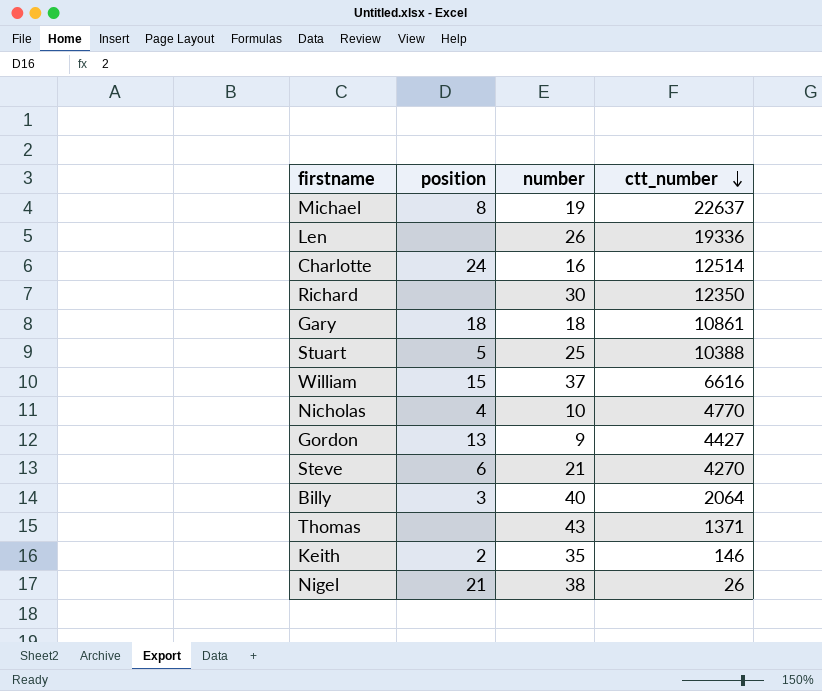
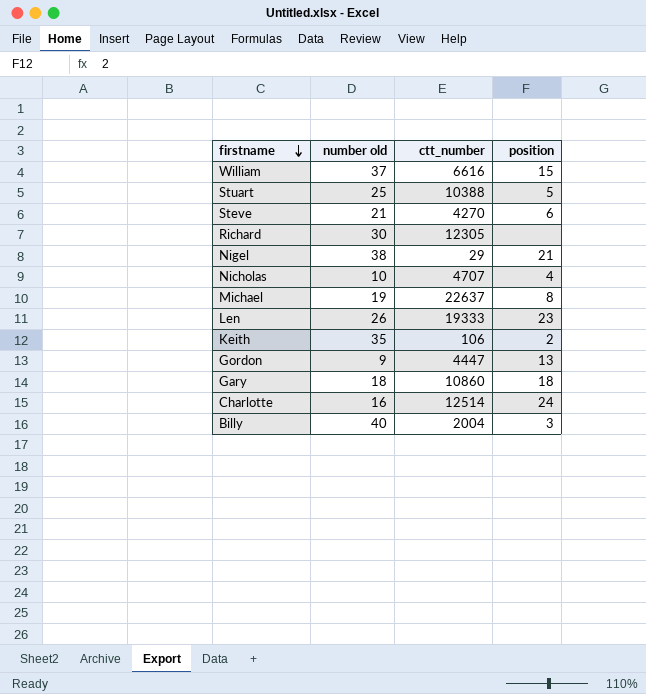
row order: ctt_number descending -> firstname descending
column name: number -> number old
column position | position: 2 -> 4
row Thomas: none | 43 | 1371 -> none
Richard | ctt_number: 12350 -> 12305
Nigel | ctt_number: 26 -> 29
Nicholas | ctt_number: 4770 -> 4707
Len | ctt_number: 19336 -> 19333
Len | position: none -> 23
Keith | ctt_number: 146 -> 106
Gordon | ctt_number: 4427 -> 4447
Gary | ctt_number: 10861 -> 10860
Billy | ctt_number: 2064 -> 2004

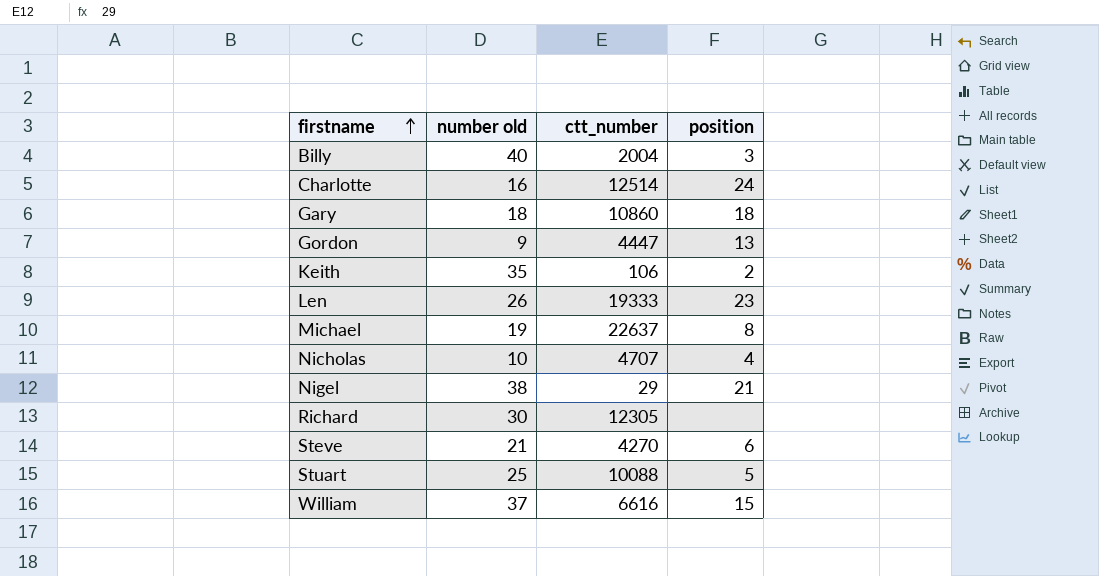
row order: firstname descending -> firstname ascending
Stuart | ctt_number: 10388 -> 10088

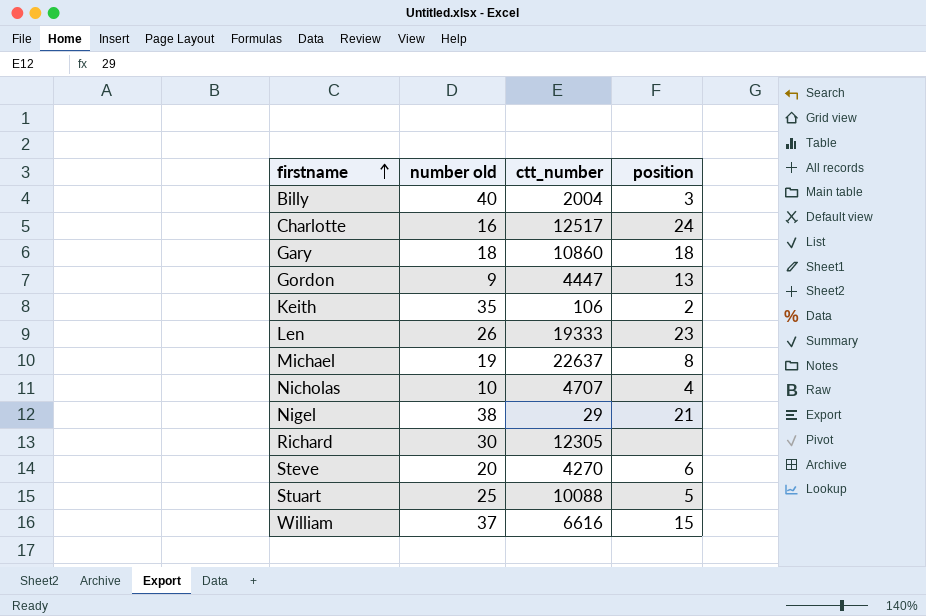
Charlotte | ctt_number: 12514 -> 12517
Steve | number old: 21 -> 20

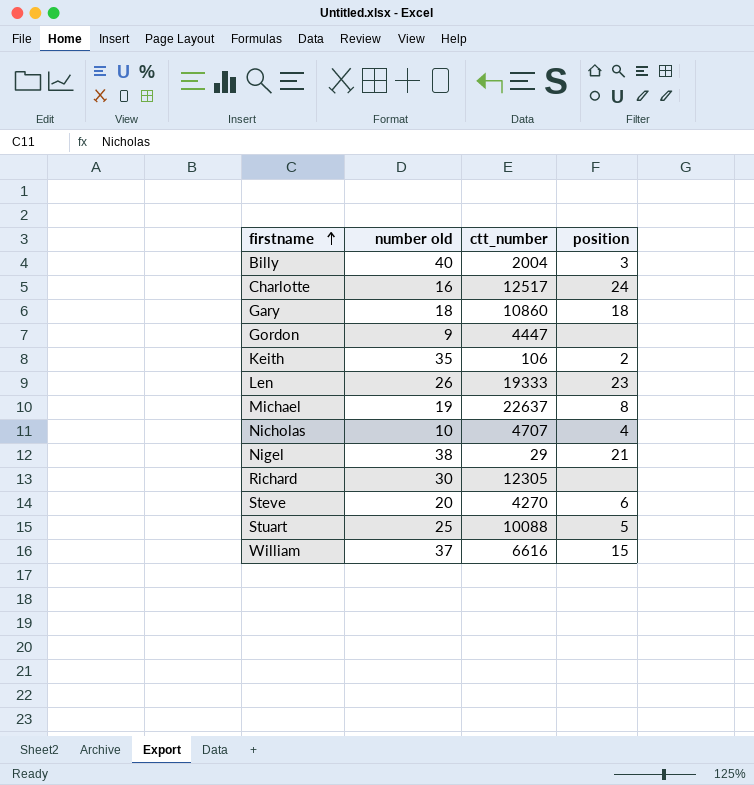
Gordon | position: 13 -> none

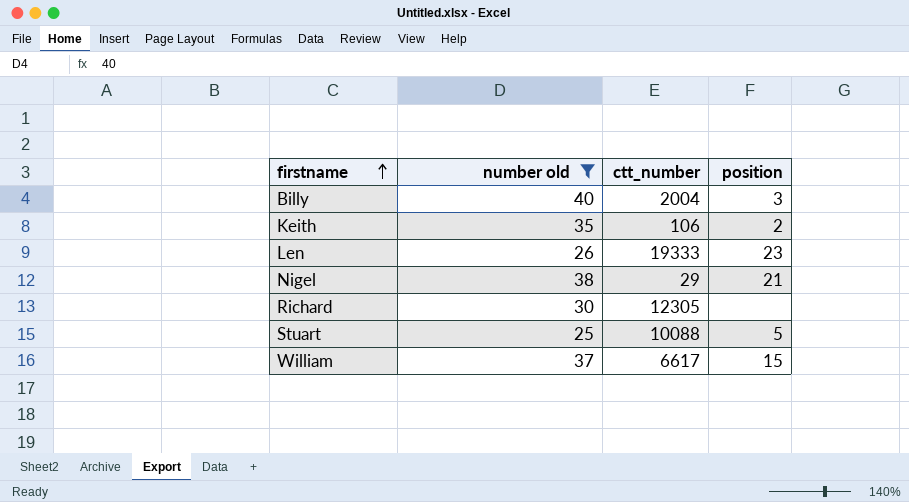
filter: none -> number old >= 25
William | ctt_number: 6616 -> 6617

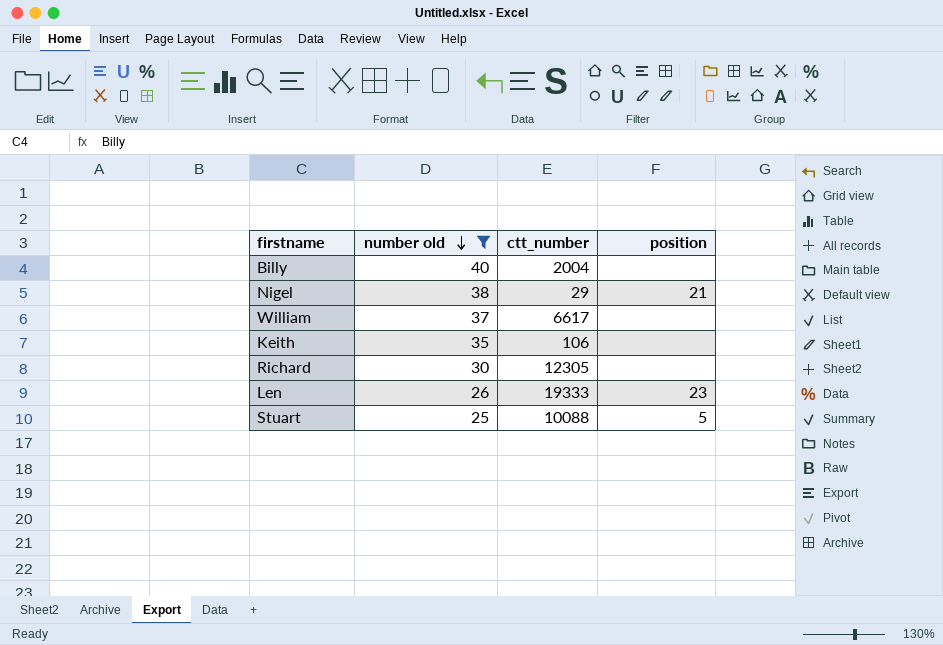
row order: firstname ascending -> number old descending
Billy | position: 3 -> none
William | position: 15 -> none
Keith | position: 2 -> none

